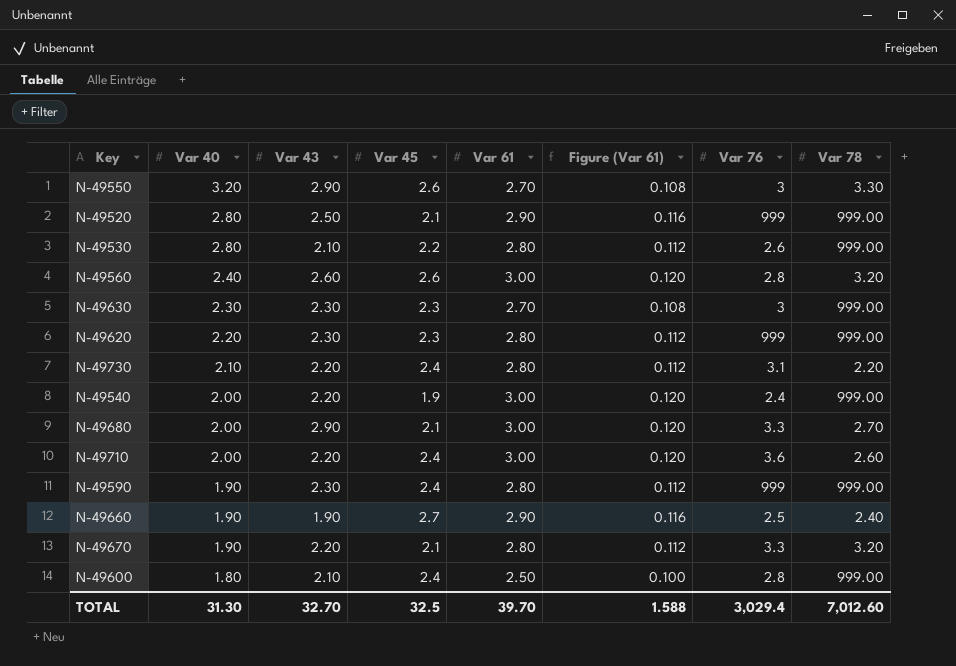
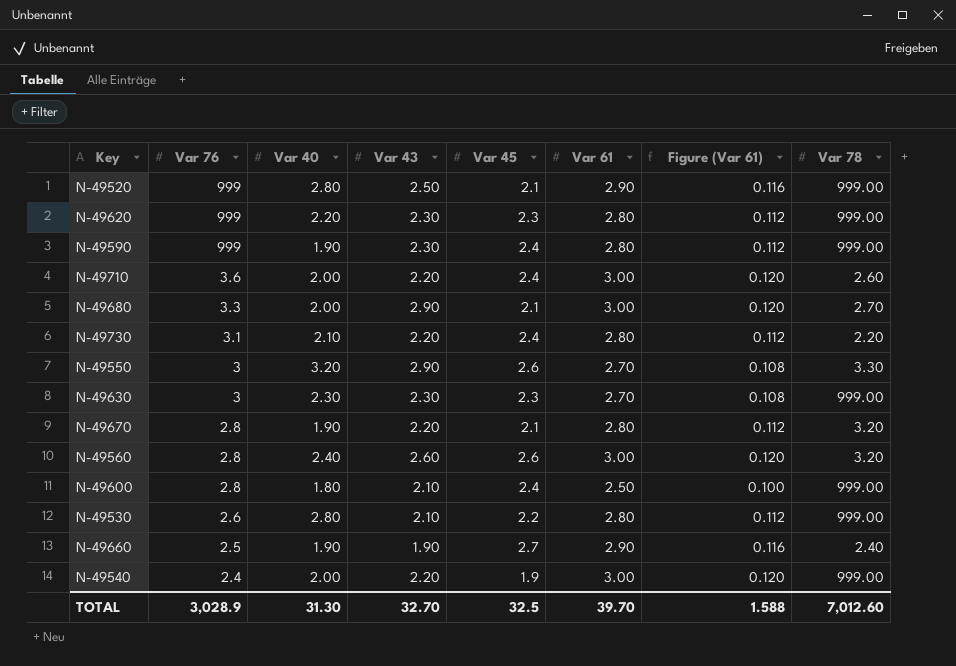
row order: Var 40 descending -> Var 76 descending
column Var 76 | position: 7 -> 2
N-49670 | Var 76: 3.3 -> 2.8
TOTAL | Var 76: 3,029.4 -> 3,028.9

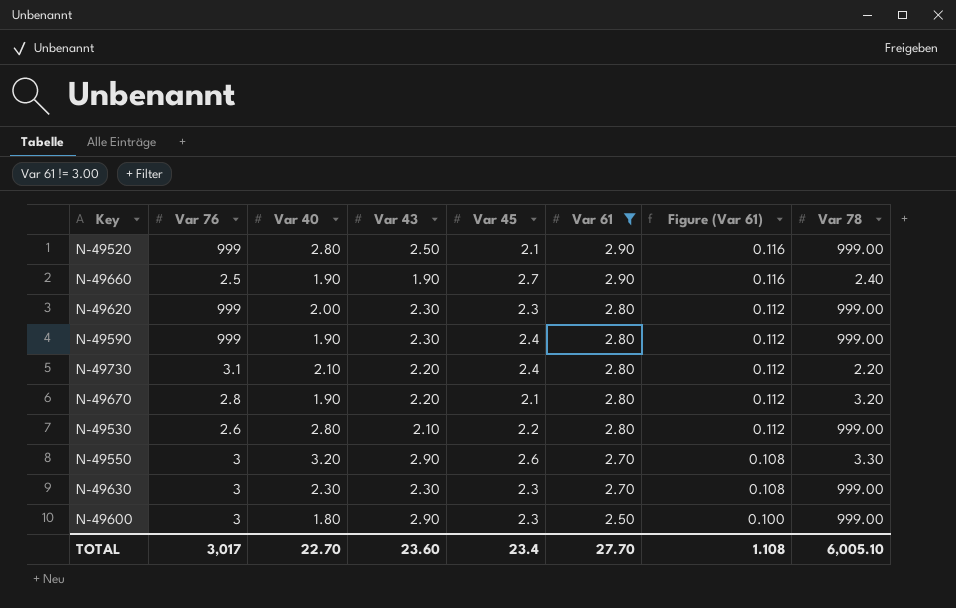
filter: none -> Var 61 != 3.00
row order: Var 76 descending -> Var 61 descending
N-49620 | Var 40: 2.20 -> 2.00
N-49600 | Var 76: 2.8 -> 3
N-49600 | Var 43: 2.10 -> 2.90
N-49600 | Var 45: 2.4 -> 2.3
TOTAL | Var 76: 3,028.9 -> 3,017
TOTAL | Var 40: 31.30 -> 22.70
TOTAL | Var 43: 32.70 -> 23.60
TOTAL | Var 45: 32.5 -> 23.4
TOTAL | Var 61: 39.70 -> 27.70
TOTAL | Figure (Var 61): 1.588 -> 1.108
TOTAL | Var 78: 7,012.60 -> 6,005.10

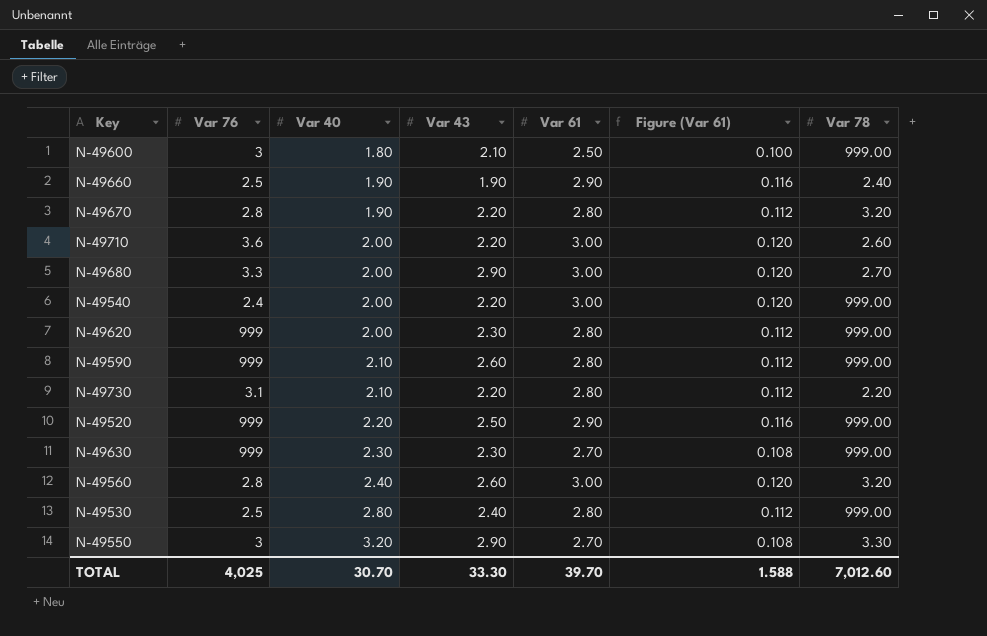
filter: Var 61 != 3.00 -> none
row order: Var 61 descending -> Var 40 ascending
column Var 45 | position: 5 -> none
N-49600 | Var 43: 2.90 -> 2.10
N-49590 | Var 40: 1.90 -> 2.10
N-49590 | Var 43: 2.30 -> 2.60
N-49520 | Var 40: 2.80 -> 2.20
N-49630 | Var 76: 3 -> 999
N-49530 | Var 76: 2.6 -> 2.5
N-49530 | Var 43: 2.10 -> 2.40
TOTAL | Var 76: 3,017 -> 4,025
TOTAL | Var 40: 22.70 -> 30.70
TOTAL | Var 43: 23.60 -> 33.30
TOTAL | Var 61: 27.70 -> 39.70
TOTAL | Figure (Var 61): 1.108 -> 1.588
TOTAL | Var 78: 6,005.10 -> 7,012.60

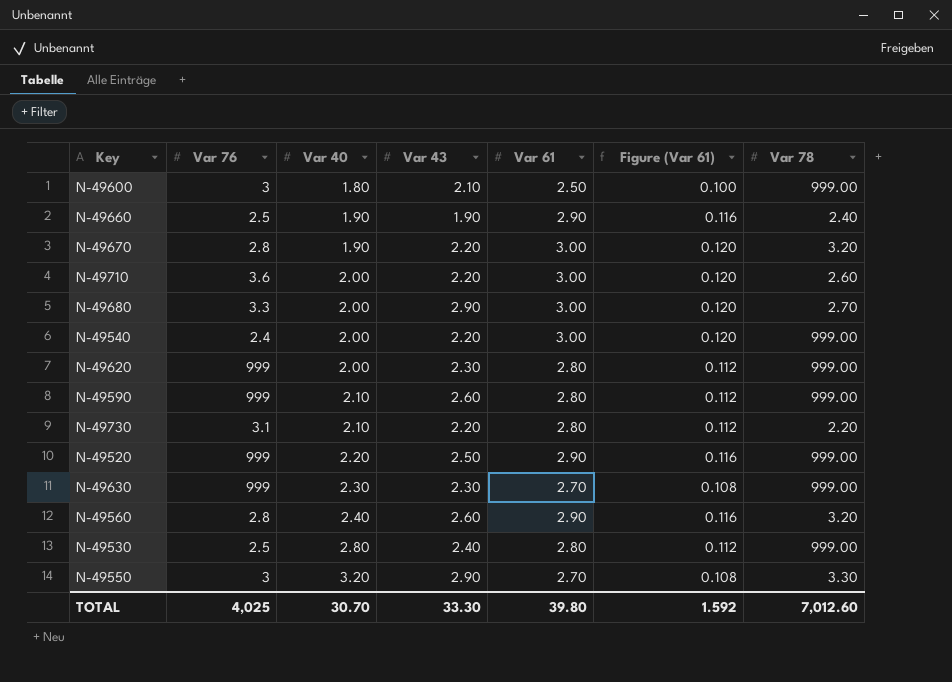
N-49670 | Var 61: 2.80 -> 3.00
N-49670 | Figure (Var 61): 0.112 -> 0.120
N-49560 | Var 61: 3.00 -> 2.90
N-49560 | Figure (Var 61): 0.120 -> 0.116
TOTAL | Var 61: 39.70 -> 39.80
TOTAL | Figure (Var 61): 1.588 -> 1.592

